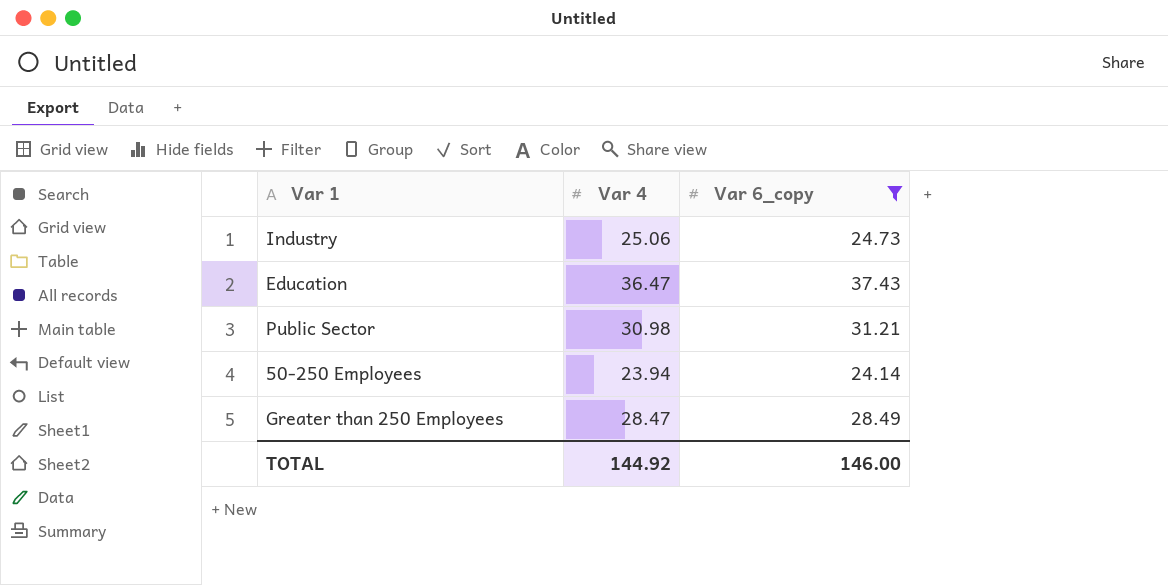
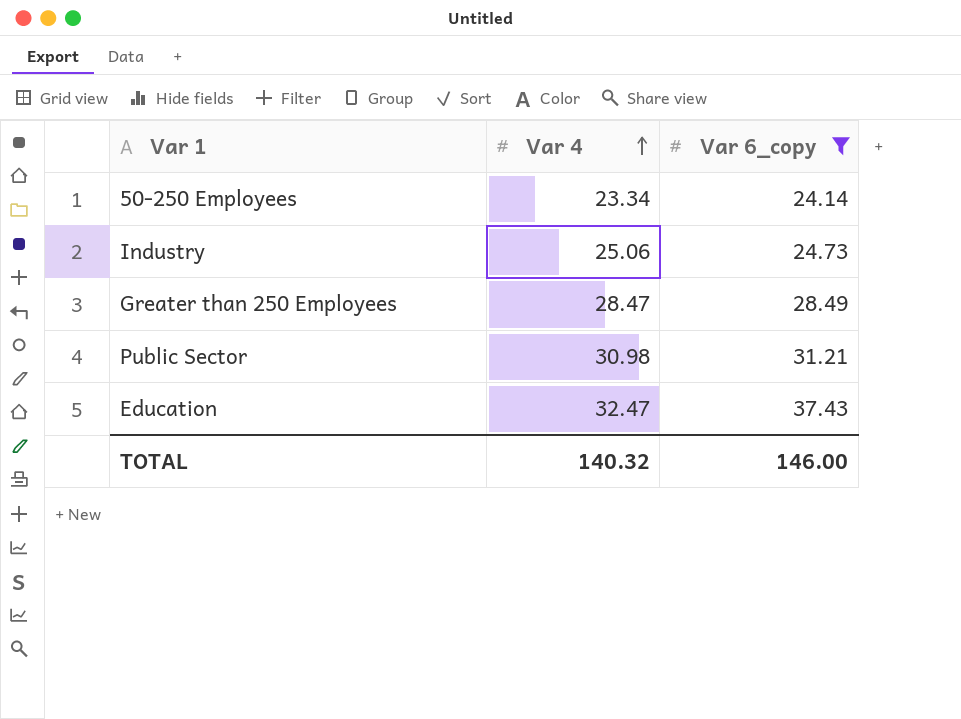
row order: none -> Var 4 ascending
50-250 Employees | Var 4: 23.94 -> 23.34
Education | Var 4: 36.47 -> 32.47
TOTAL | Var 4: 144.92 -> 140.32

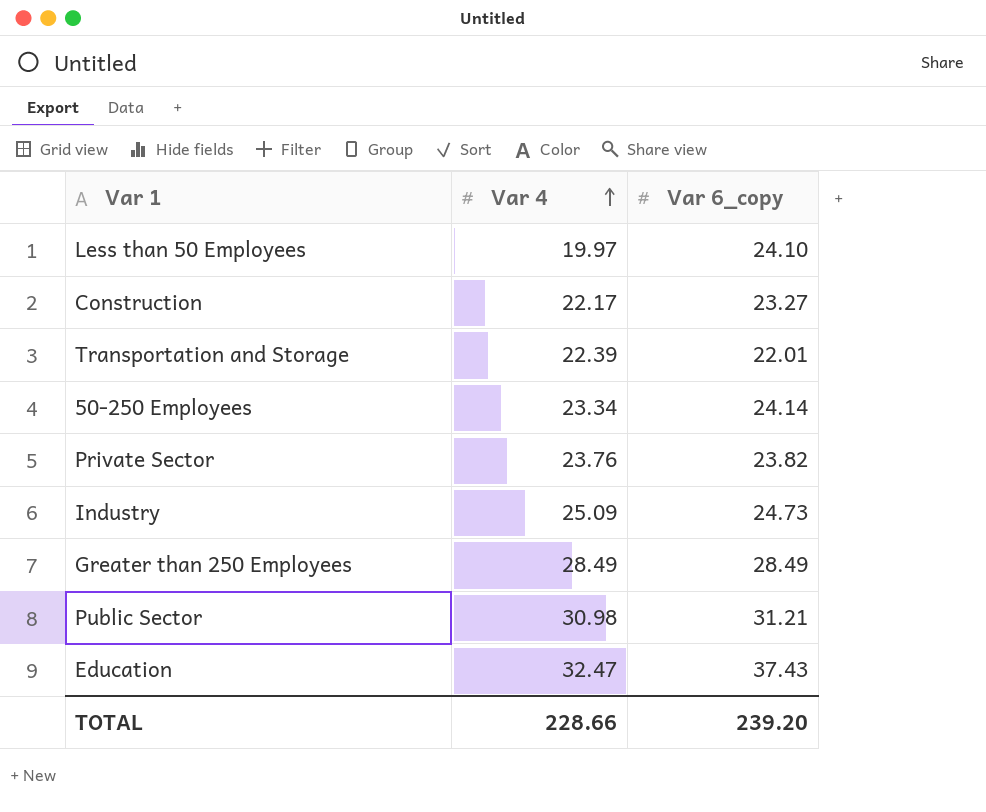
filter: Var 6_copy >= 24.14 -> none
Industry | Var 4: 25.06 -> 25.09
Greater than 250 Employees | Var 4: 28.47 -> 28.49
TOTAL | Var 4: 140.32 -> 228.66
TOTAL | Var 6_copy: 146.00 -> 239.20

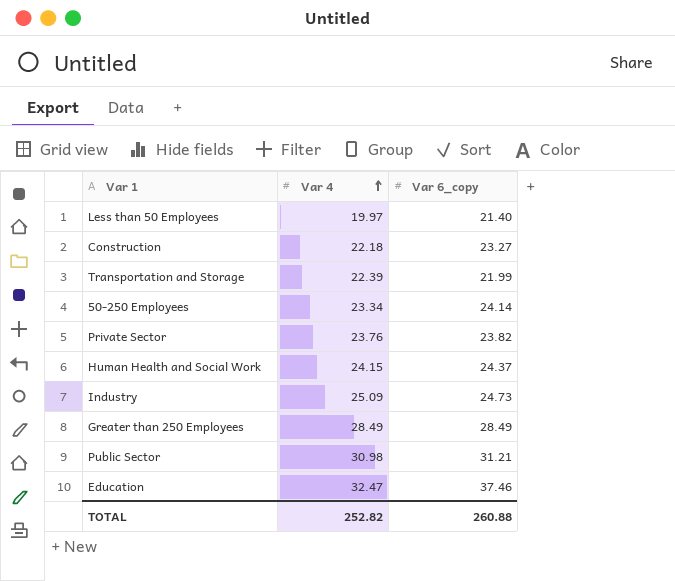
Less than 50 Employees | Var 6_copy: 24.10 -> 21.40
Construction | Var 4: 22.17 -> 22.18
Transportation and Storage | Var 6_copy: 22.01 -> 21.99
row Human Health and Social Work: none -> 24.15 | 24.37
Education | Var 6_copy: 37.43 -> 37.46
TOTAL | Var 4: 228.66 -> 252.82
TOTAL | Var 6_copy: 239.20 -> 260.88

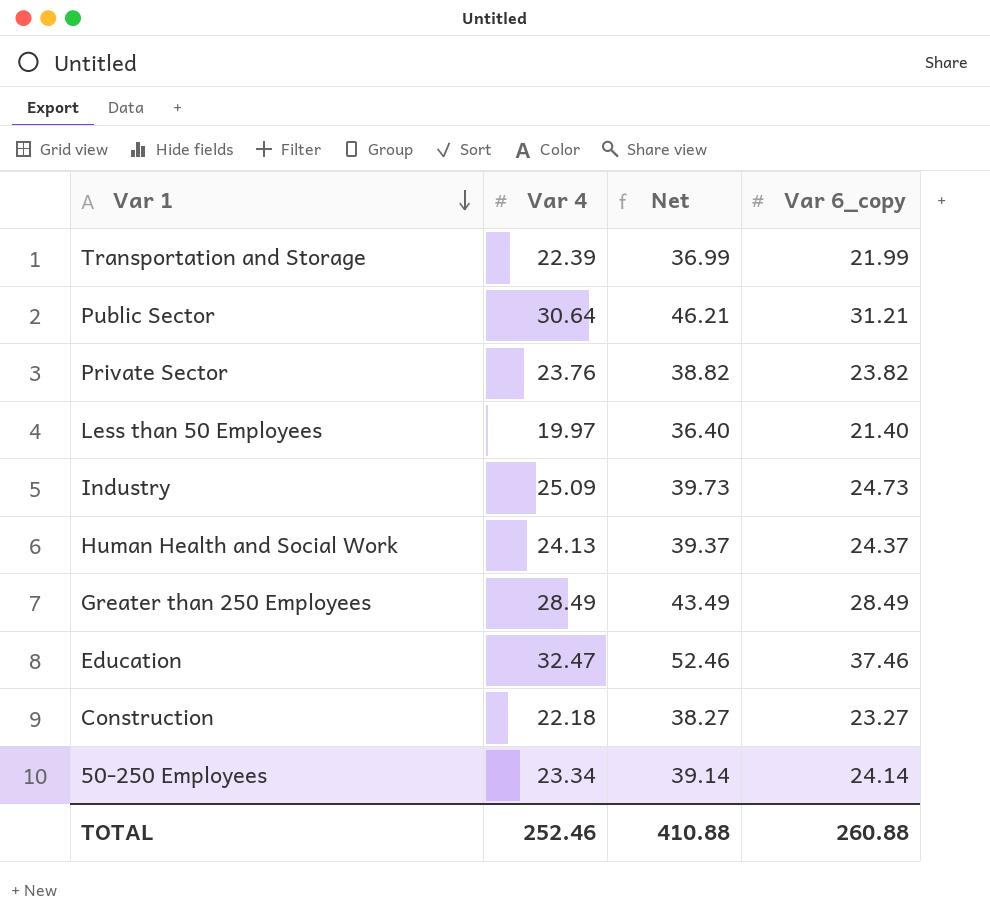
row order: Var 4 ascending -> Var 1 descending
column Net | formula: none -> [Var 6_copy] + 15
Public Sector | Var 4: 30.98 -> 30.64
Human Health and Social Work | Var 4: 24.15 -> 24.13
TOTAL | Var 4: 252.82 -> 252.46

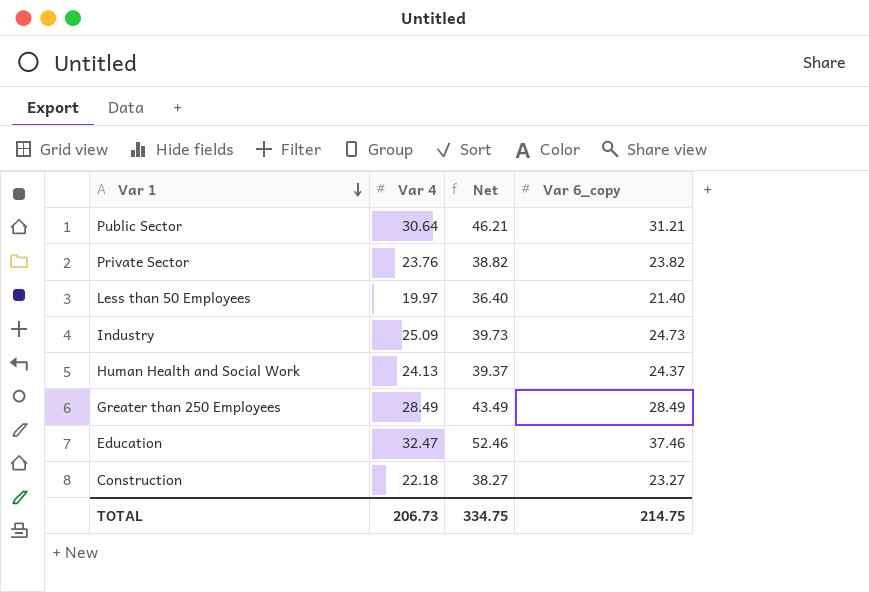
row Transportation and Storage: 22.39 | 36.99 | 21.99 -> none
row 50-250 Employees: 23.34 | 39.14 | 24.14 -> none
TOTAL | Var 4: 252.46 -> 206.73
TOTAL | Net: 410.88 -> 334.75
TOTAL | Var 6_copy: 260.88 -> 214.75

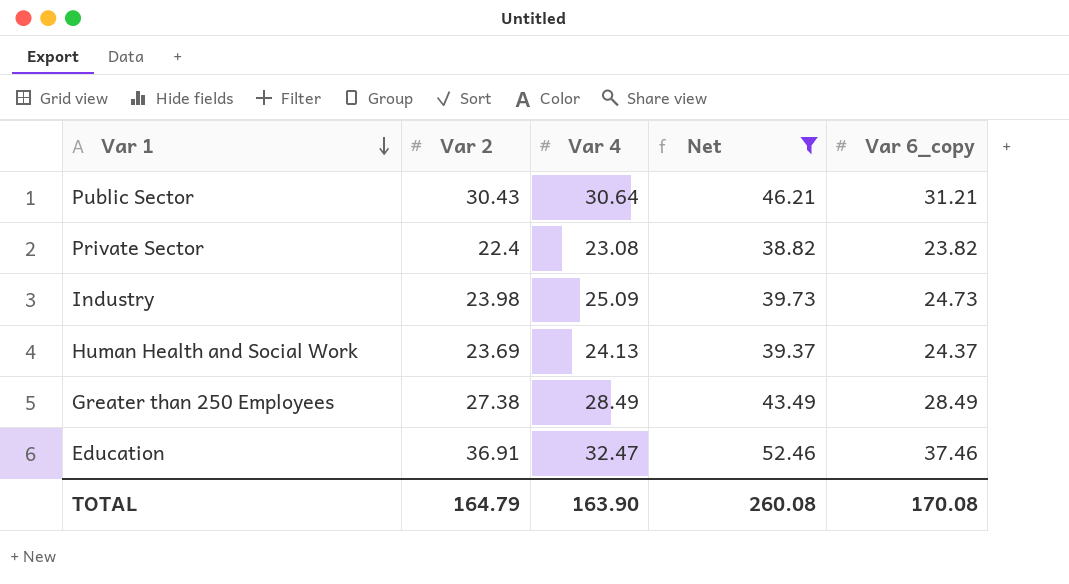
filter: none -> Net >= 38.82
column Var 2 | position: none -> 2
Private Sector | Var 4: 23.76 -> 23.08
TOTAL | Var 4: 206.73 -> 163.90
TOTAL | Net: 334.75 -> 260.08
TOTAL | Var 6_copy: 214.75 -> 170.08

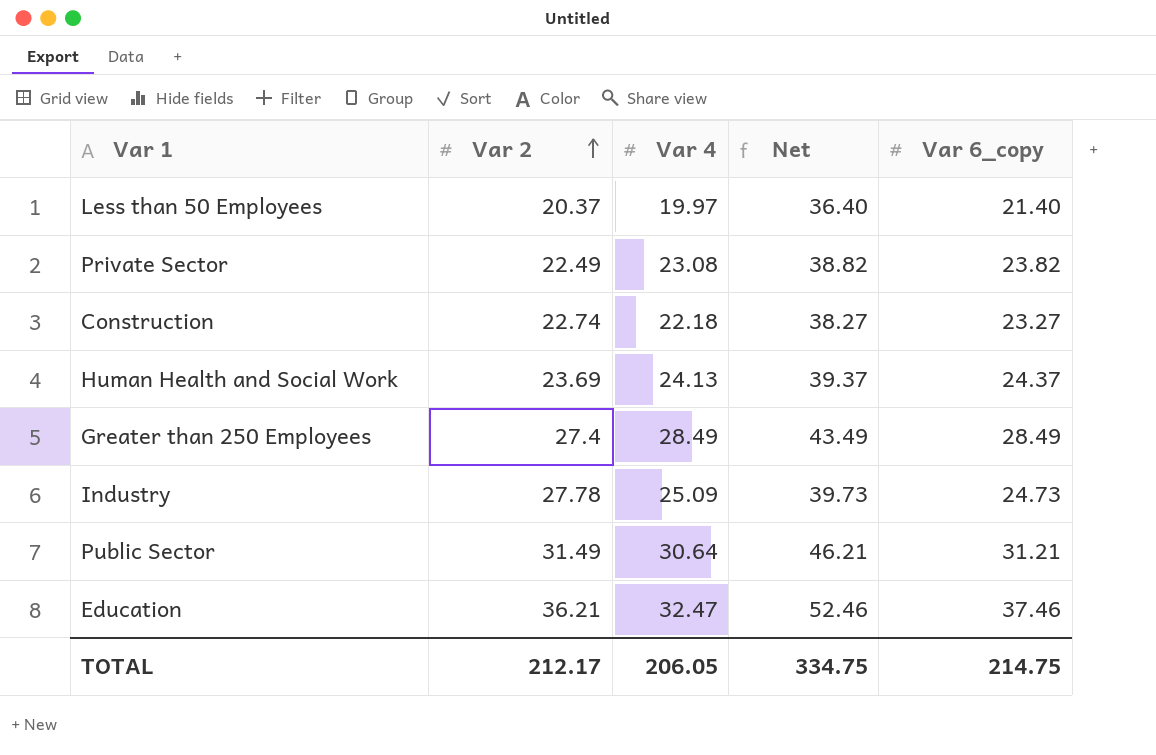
filter: Net >= 38.82 -> none
row order: Var 1 descending -> Var 2 ascending
Private Sector | Var 2: 22.4 -> 22.49
Greater than 250 Employees | Var 2: 27.38 -> 27.4
Industry | Var 2: 23.98 -> 27.78
Public Sector | Var 2: 30.43 -> 31.49
Education | Var 2: 36.91 -> 36.21
TOTAL | Var 2: 164.79 -> 212.17
TOTAL | Var 4: 163.90 -> 206.05
TOTAL | Net: 260.08 -> 334.75
TOTAL | Var 6_copy: 170.08 -> 214.75

